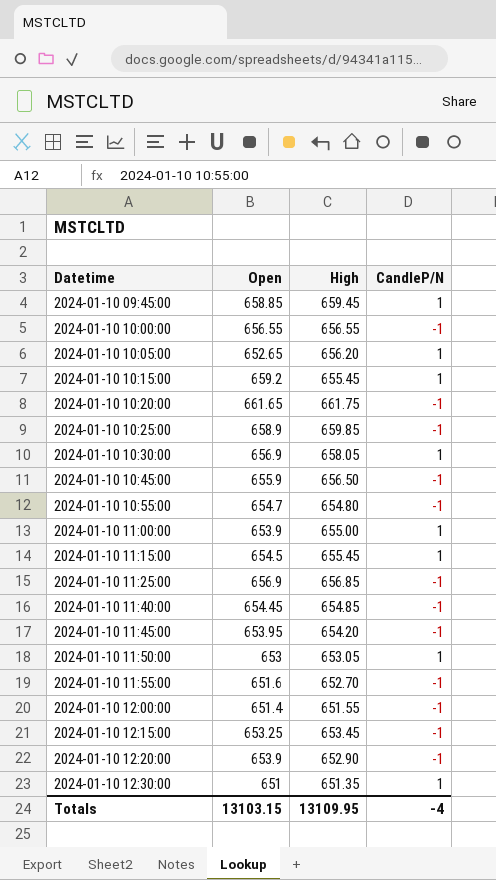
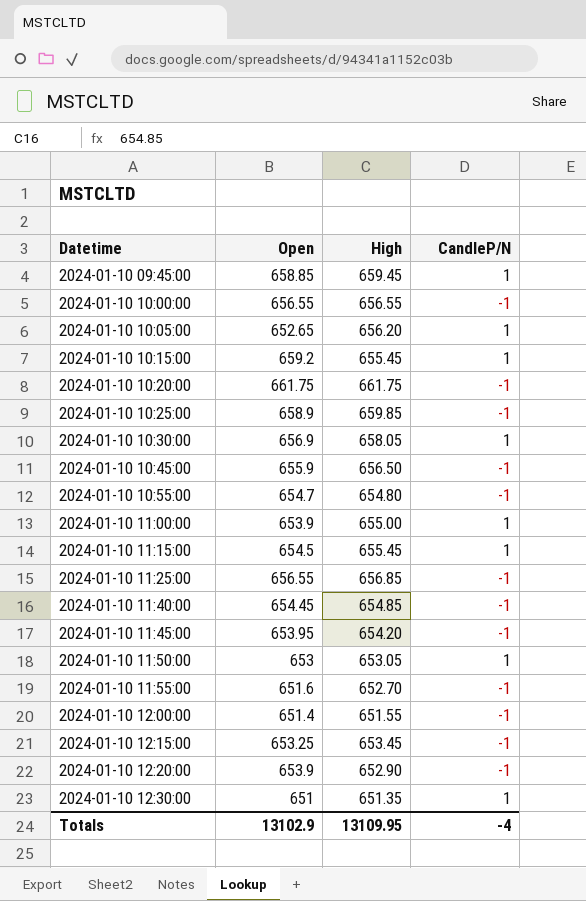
2024-01-10 10:20:00 | Open: 661.65 -> 661.75
2024-01-10 11:25:00 | Open: 656.9 -> 656.55
Totals | Open: 13103.15 -> 13102.9

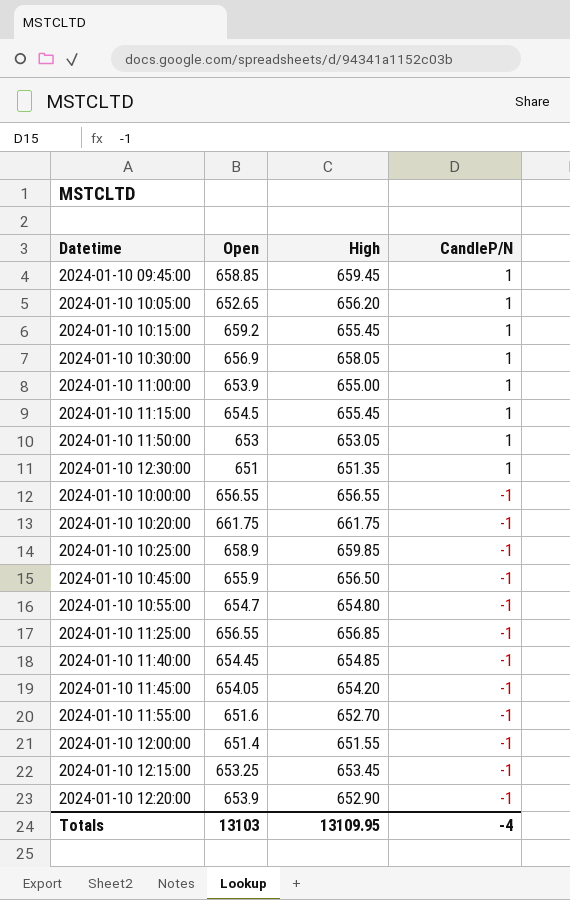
row order: Datetime ascending -> CandleP/N descending
2024-01-10 11:45:00 | Open: 653.95 -> 654.05
Totals | Open: 13102.9 -> 13103

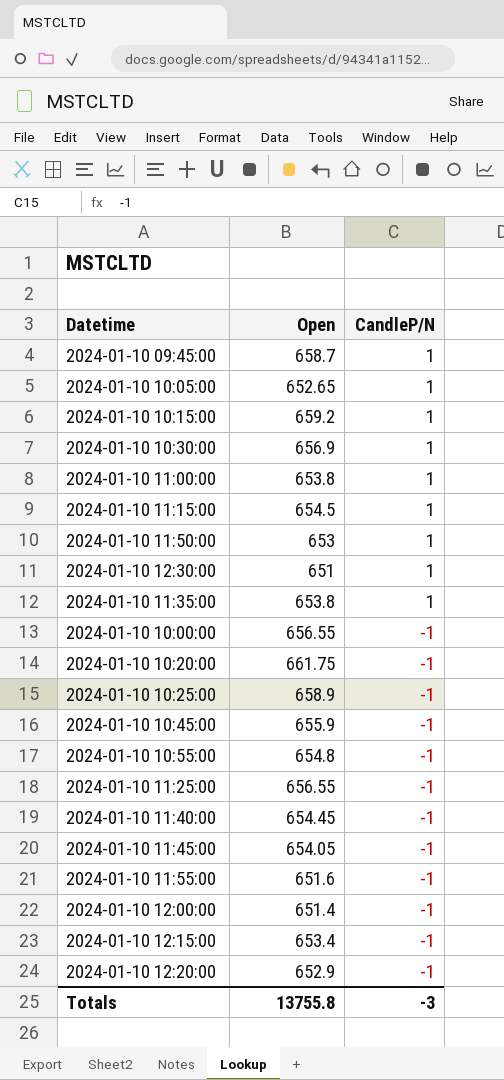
column High | position: 3 -> none
2024-01-10 09:45:00 | Open: 658.85 -> 658.7
2024-01-10 11:00:00 | Open: 653.9 -> 653.8
row 2024-01-10 11:35:00: none -> 653.8 | 1
2024-01-10 10:55:00 | Open: 654.7 -> 654.8
2024-01-10 12:15:00 | Open: 653.25 -> 653.4
2024-01-10 12:20:00 | Open: 653.9 -> 652.9
Totals | Open: 13103 -> 13755.8
Totals | CandleP/N: -4 -> -3

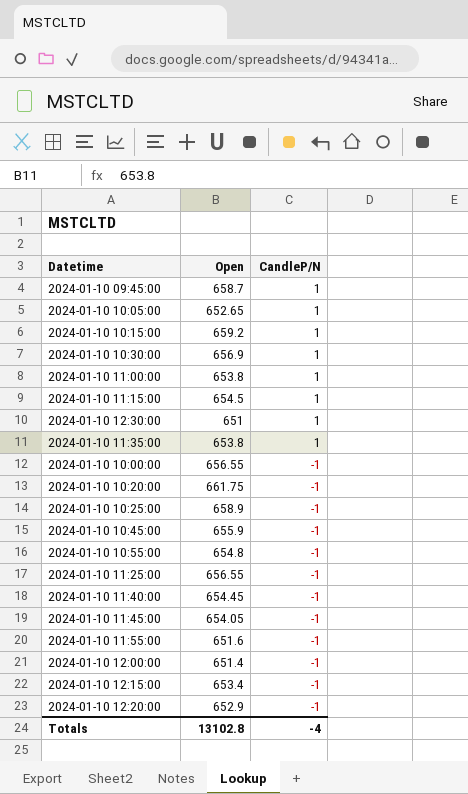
row 2024-01-10 11:50:00: 653 | 1 -> none
Totals | Open: 13755.8 -> 13102.8
Totals | CandleP/N: -3 -> -4

